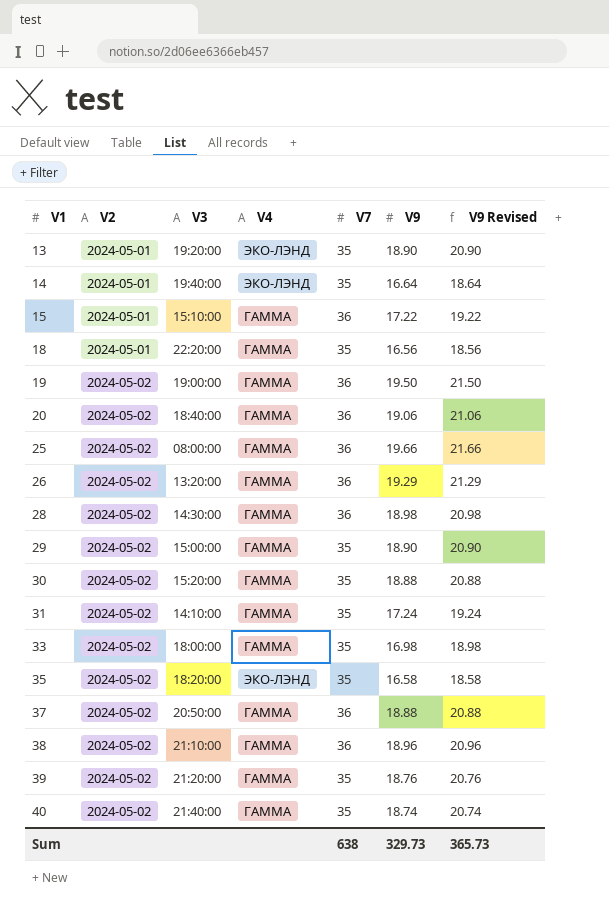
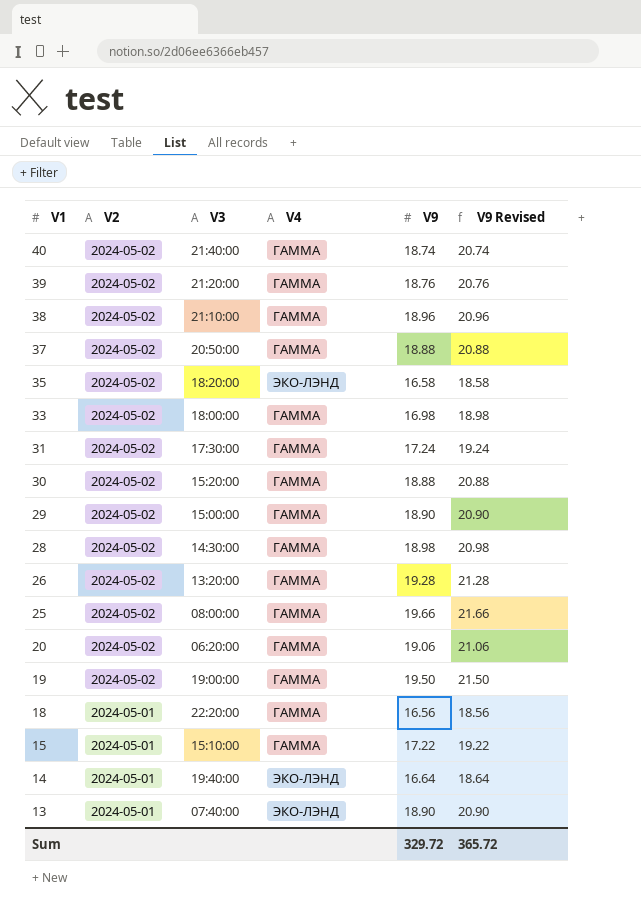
row order: V1 ascending -> V1 descending
column V7 | position: 5 -> none
31 | V3: 14:10:00 -> 17:30:00
26 | V9: 19.29 -> 19.28
26 | V9 Revised: 21.29 -> 21.28
20 | V3: 18:40:00 -> 06:20:00
13 | V3: 19:20:00 -> 07:40:00
Sum | V9: 329.73 -> 329.72
Sum | V9 Revised: 365.73 -> 365.72

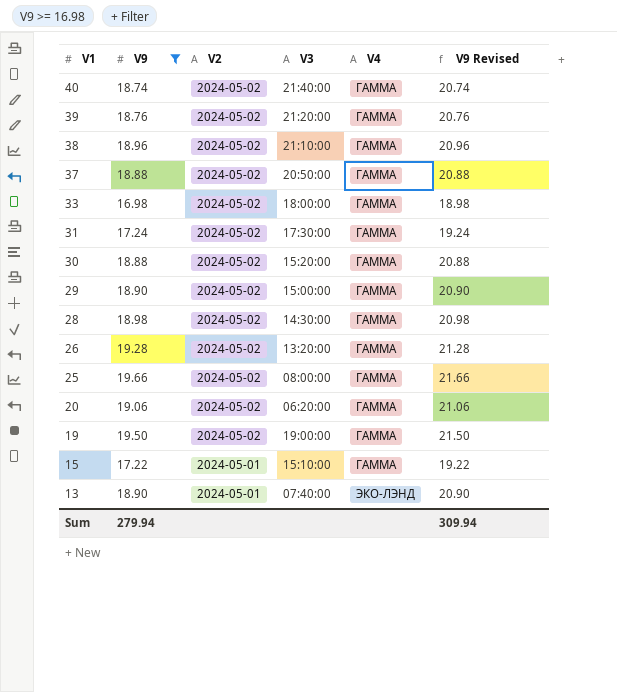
filter: none -> V9 >= 16.98
column V9 | position: 5 -> 2
Sum | V9: 329.72 -> 279.94
Sum | V9 Revised: 365.72 -> 309.94

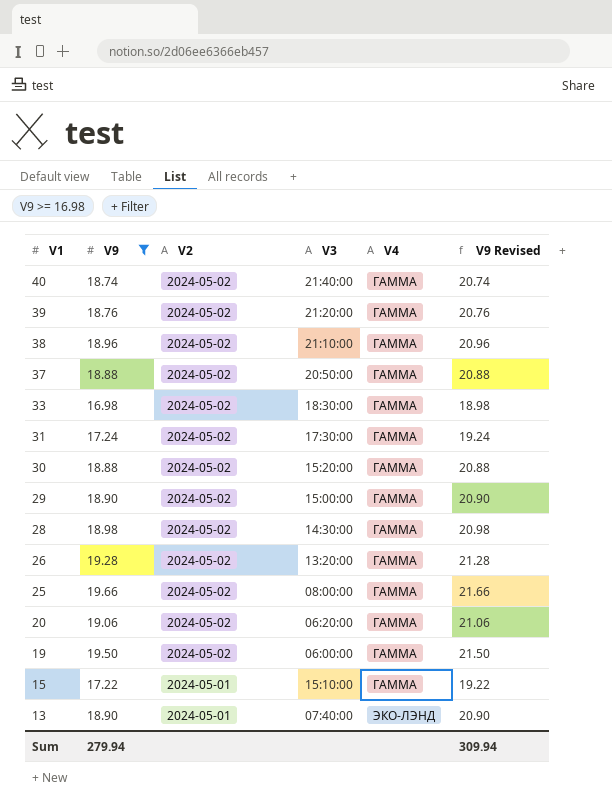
33 | V3: 18:00:00 -> 18:30:00
19 | V3: 19:00:00 -> 06:00:00

